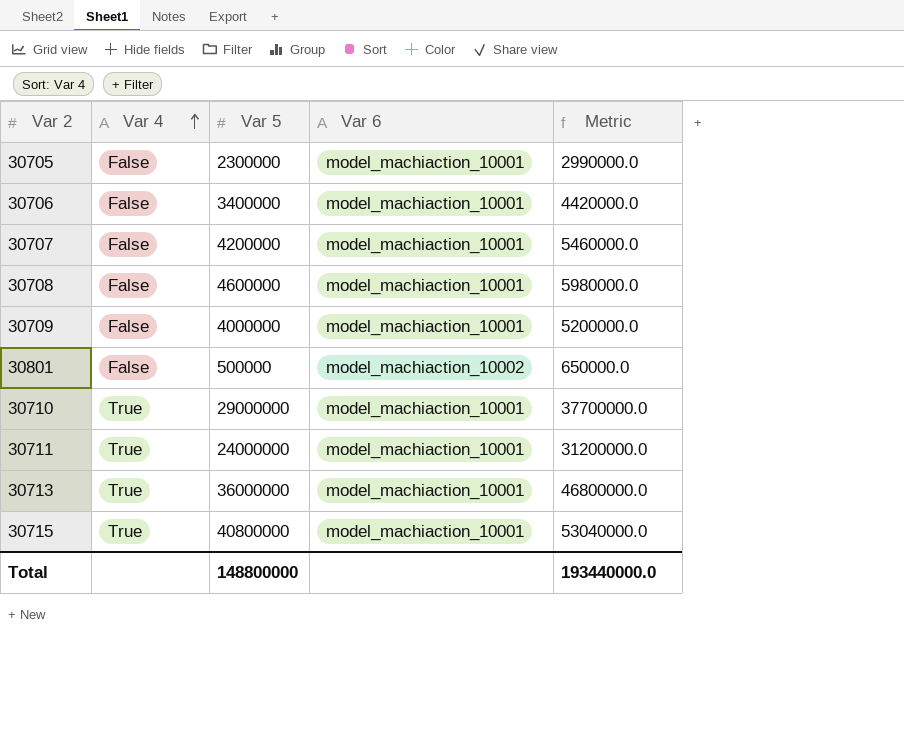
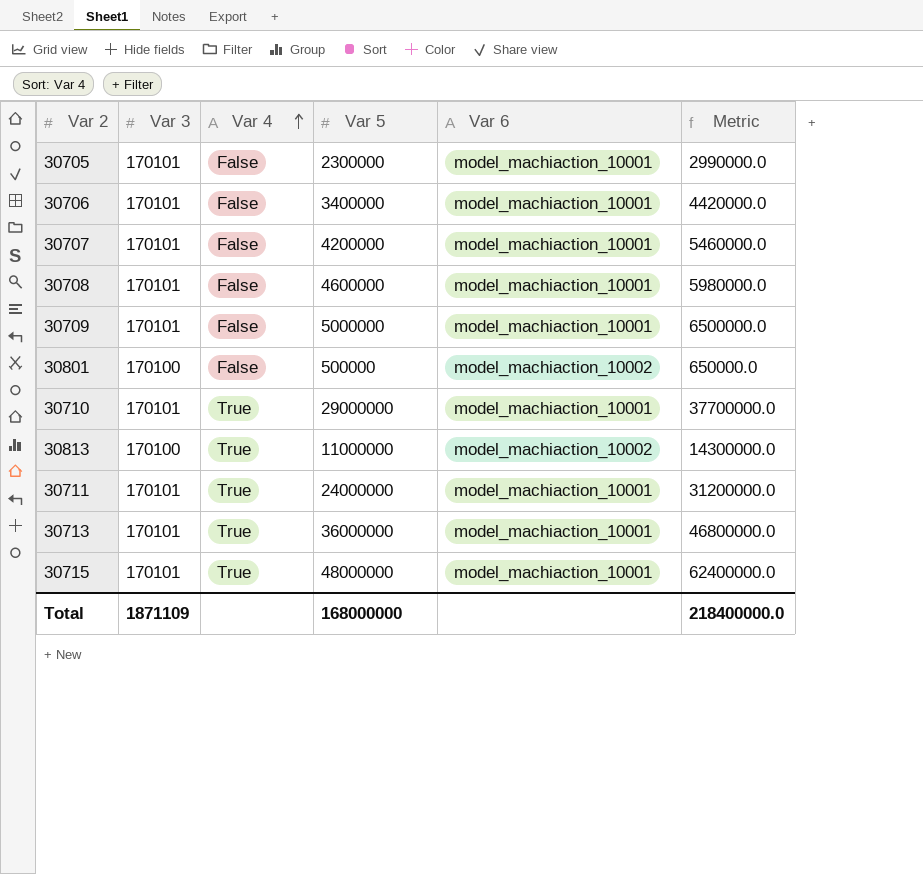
column Var 3 | position: none -> 2
30709 | Var 5: 4000000 -> 5000000
30709 | Metric: 5200000.0 -> 6500000.0
row 30813: none -> 170100 | True | 11000000 | model_machiaction_10002 | 14300000.0
30715 | Var 5: 40800000 -> 48000000
30715 | Metric: 53040000.0 -> 62400000.0
Total | Var 5: 148800000 -> 168000000
Total | Metric: 193440000.0 -> 218400000.0

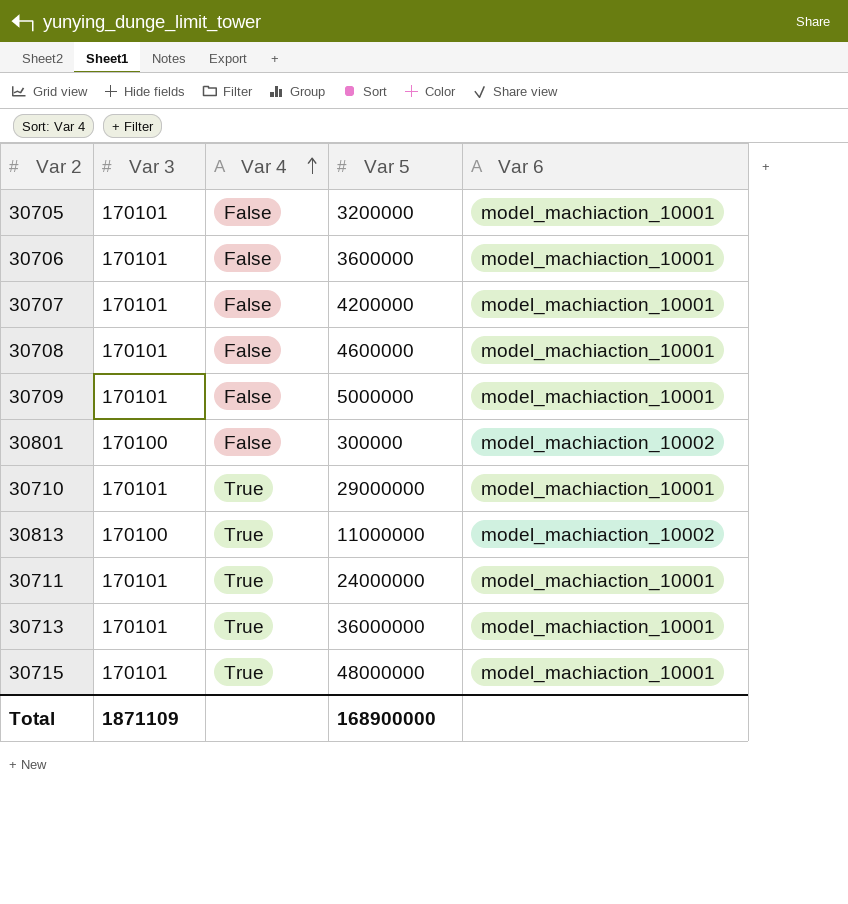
column Metric | formula: [Var 5] * 1.3 -> none
30705 | Var 5: 2300000 -> 3200000
30706 | Var 5: 3400000 -> 3600000
30801 | Var 5: 500000 -> 300000
Total | Var 5: 168000000 -> 168900000

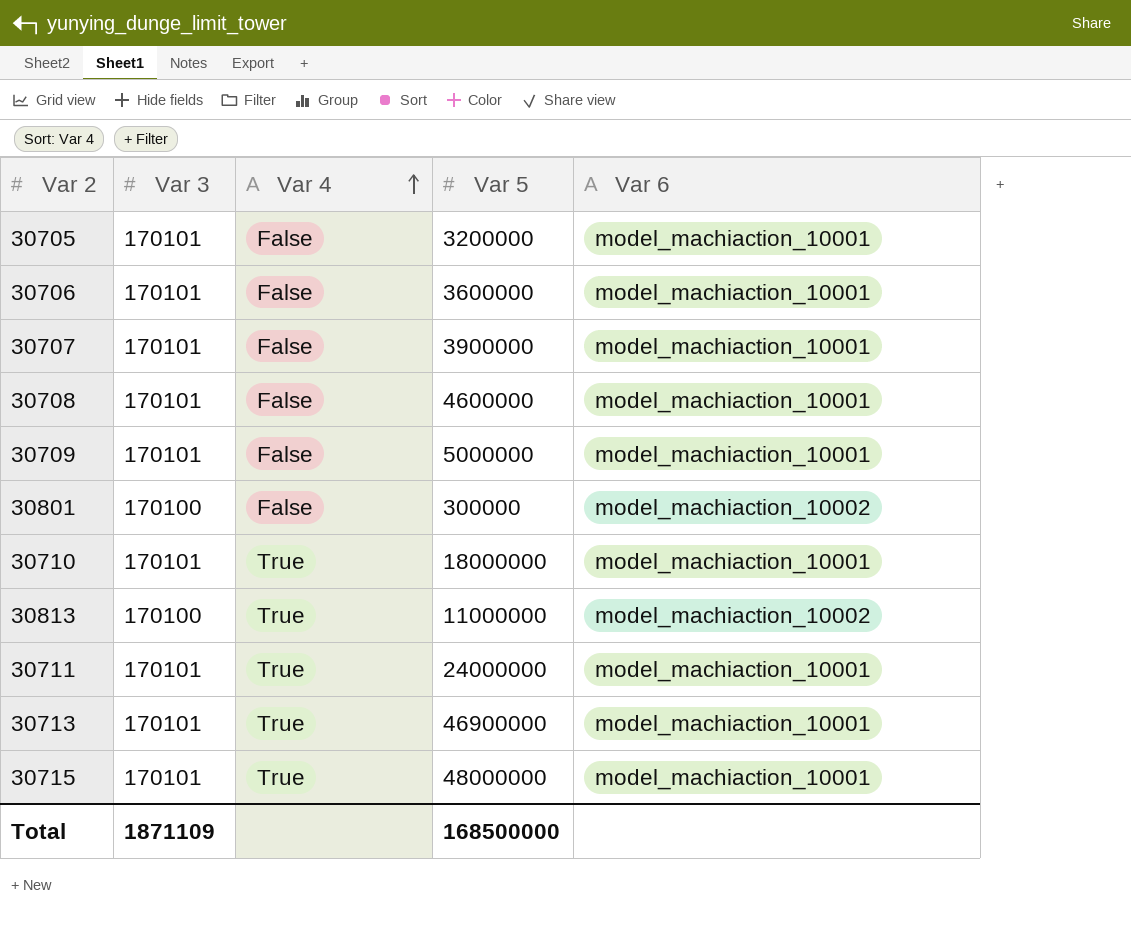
30707 | Var 5: 4200000 -> 3900000
30710 | Var 5: 29000000 -> 18000000
30713 | Var 5: 36000000 -> 46900000
Total | Var 5: 168900000 -> 168500000

